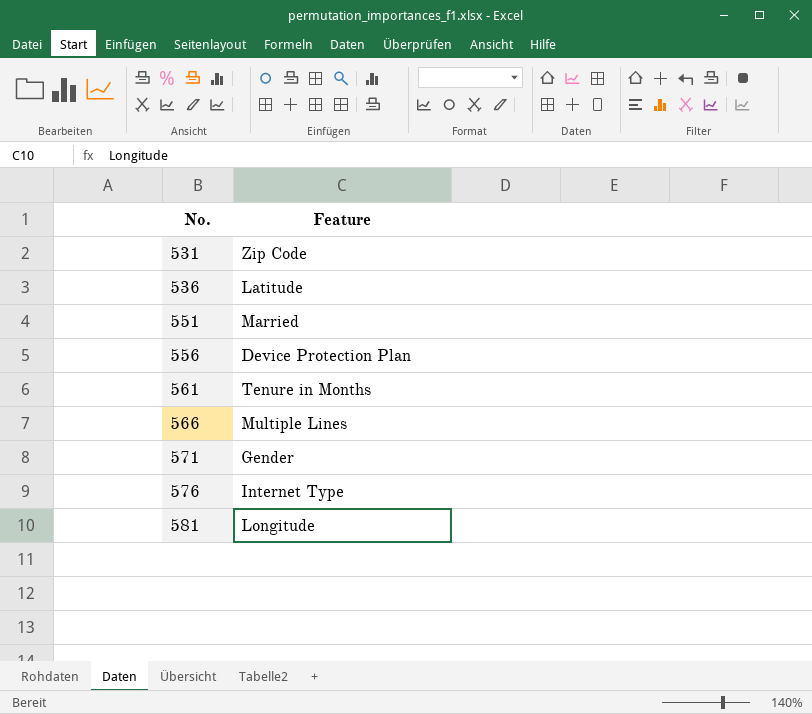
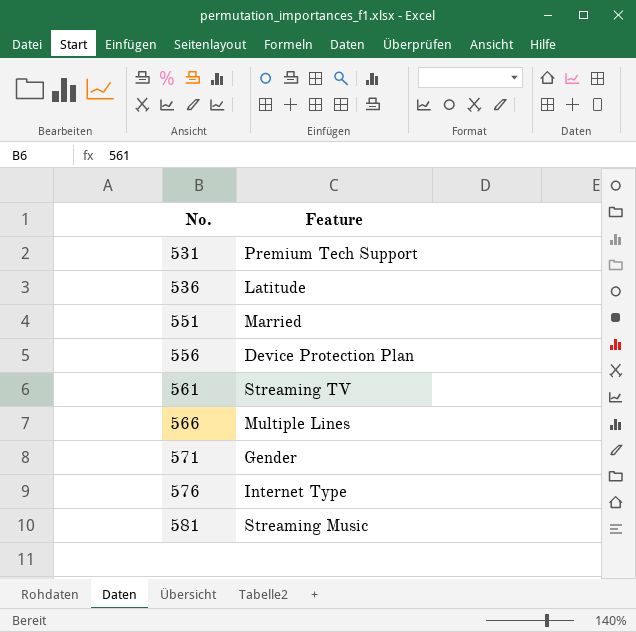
531 | Feature: Zip Code -> Premium Tech Support
561 | Feature: Tenure in Months -> Streaming TV
581 | Feature: Longitude -> Streaming Music

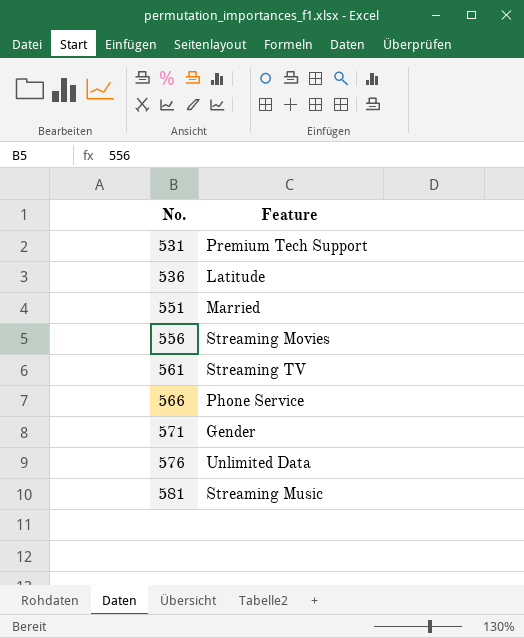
556 | Feature: Device Protection Plan -> Streaming Movies
566 | Feature: Multiple Lines -> Phone Service
576 | Feature: Internet Type -> Unlimited Data

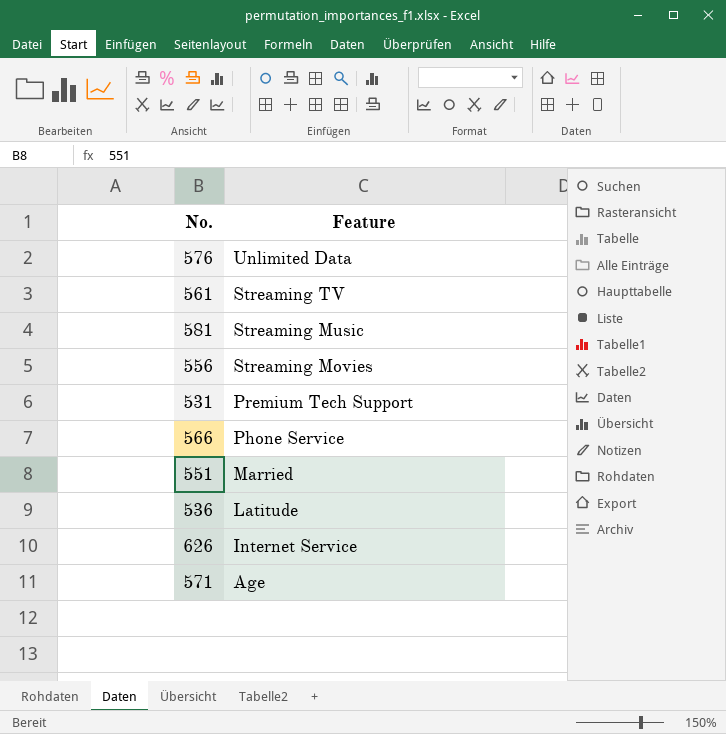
row order: No. ascending -> Feature descending
row 626: none -> Internet Service
571 | Feature: Gender -> Age

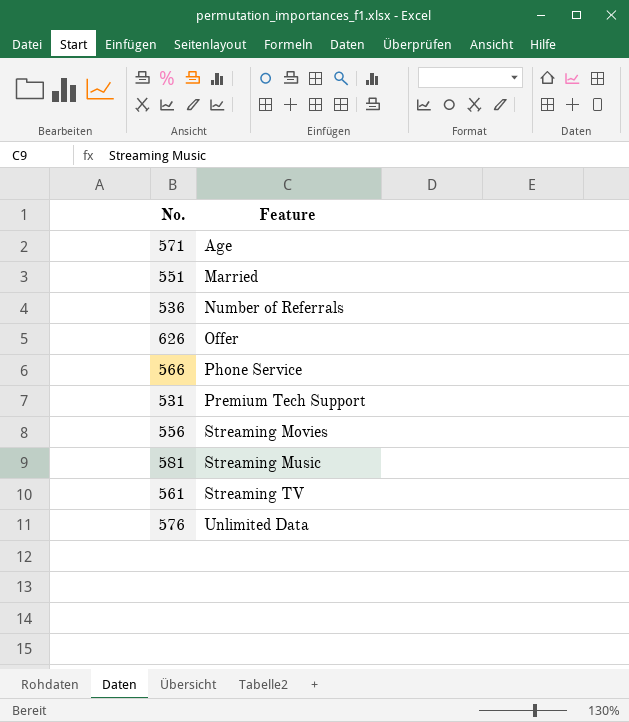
row order: Feature descending -> Feature ascending
536 | Feature: Latitude -> Number of Referrals
626 | Feature: Internet Service -> Offer

